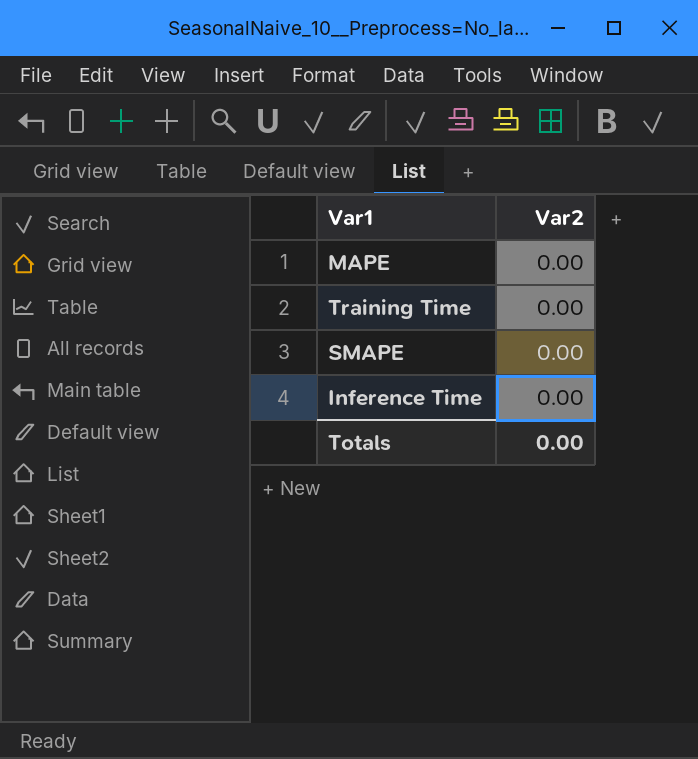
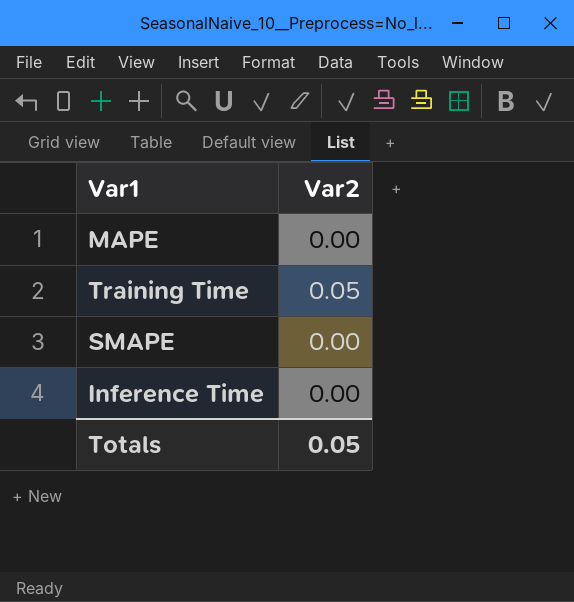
Training Time | Var2: 0.00 -> 0.05
Totals | Var2: 0.00 -> 0.05

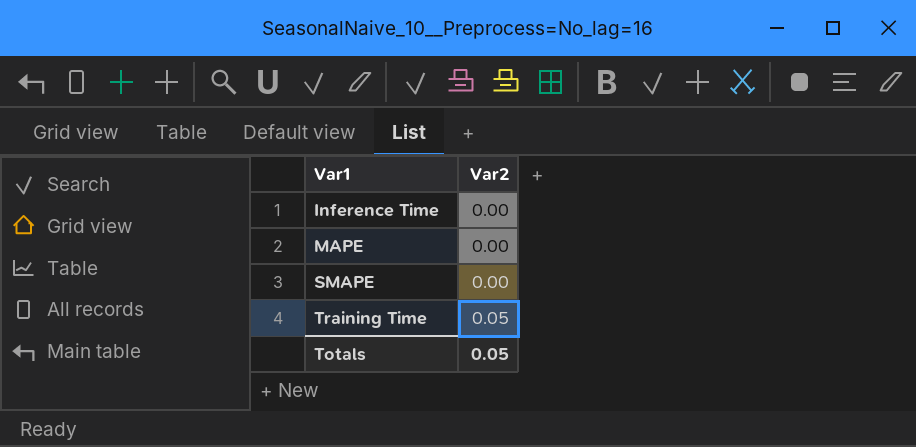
row order: none -> Var1 ascending

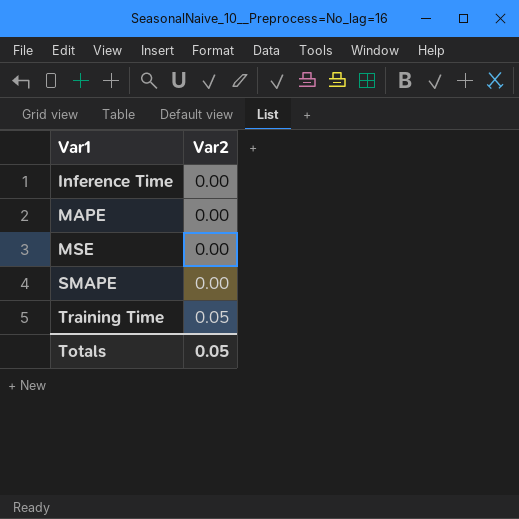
row MSE: none -> 0.00

